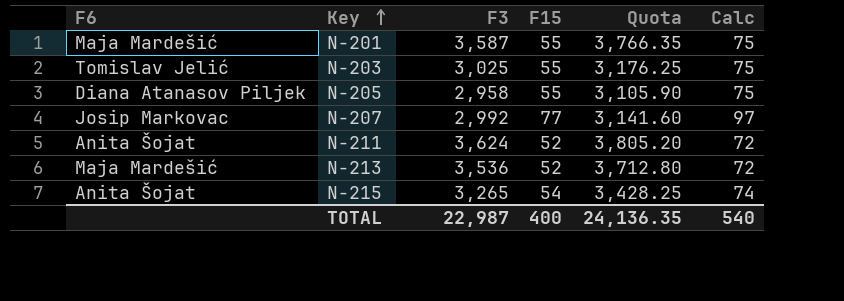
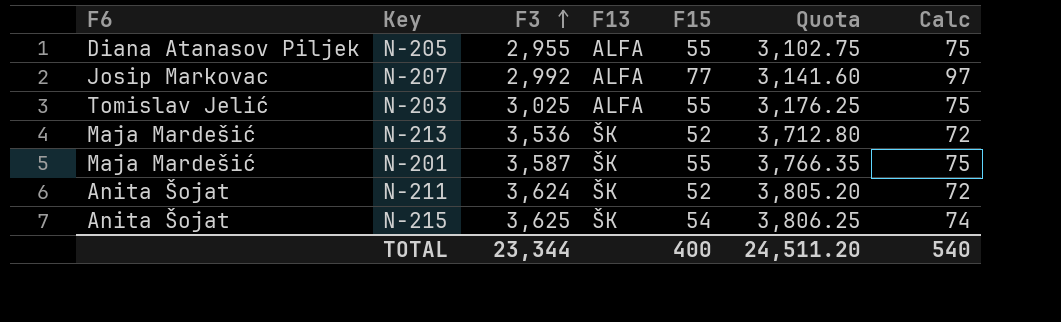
row order: Key ascending -> F3 ascending
column F13 | position: none -> 4
N-205 | F3: 2,958 -> 2,955
N-205 | Quota: 3,105.90 -> 3,102.75
N-215 | F3: 3,265 -> 3,625
N-215 | Quota: 3,428.25 -> 3,806.25
TOTAL | F3: 22,987 -> 23,344
TOTAL | Quota: 24,136.35 -> 24,511.20

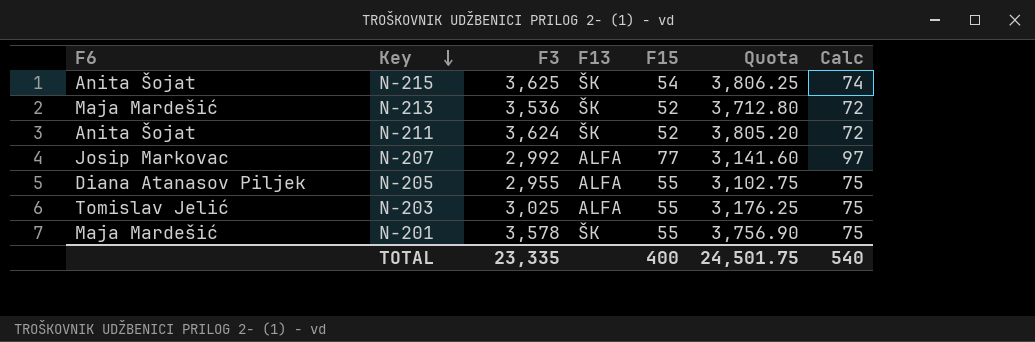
row order: F3 ascending -> Key descending
N-201 | F3: 3,587 -> 3,578
N-201 | Quota: 3,766.35 -> 3,756.90
TOTAL | F3: 23,344 -> 23,335
TOTAL | Quota: 24,511.20 -> 24,501.75

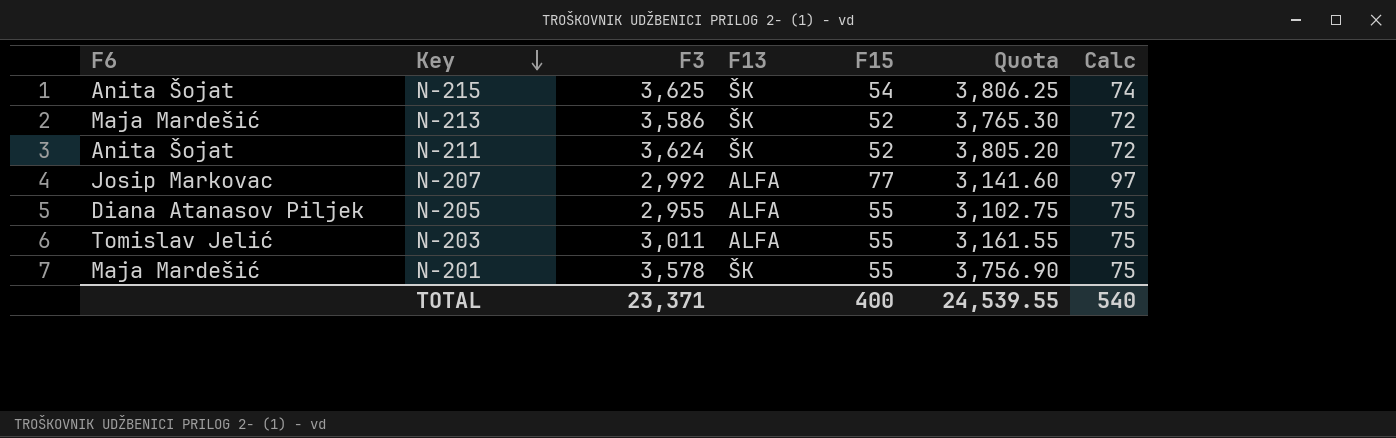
N-213 | F3: 3,536 -> 3,586
N-213 | Quota: 3,712.80 -> 3,765.30
N-203 | F3: 3,025 -> 3,011
N-203 | Quota: 3,176.25 -> 3,161.55
TOTAL | F3: 23,335 -> 23,371
TOTAL | Quota: 24,501.75 -> 24,539.55

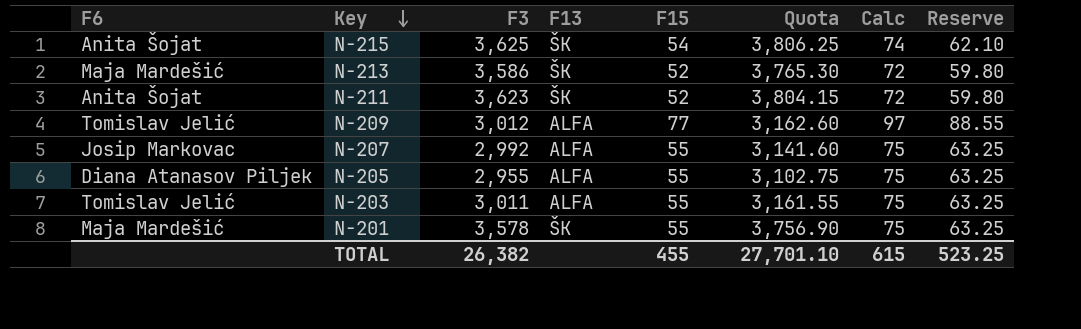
column Reserve | formula: none -> [F15] * 1.15
N-211 | F3: 3,624 -> 3,623
N-211 | Quota: 3,805.20 -> 3,804.15
row N-209: none -> Tomislav Jelić | 3,012 | ALFA | 77 | 3,162.60 | 97 | 88.55
N-207 | F15: 77 -> 55
N-207 | Calc: 97 -> 75
TOTAL | F3: 23,371 -> 26,382
TOTAL | F15: 400 -> 455
TOTAL | Quota: 24,539.55 -> 27,701.10
TOTAL | Calc: 540 -> 615

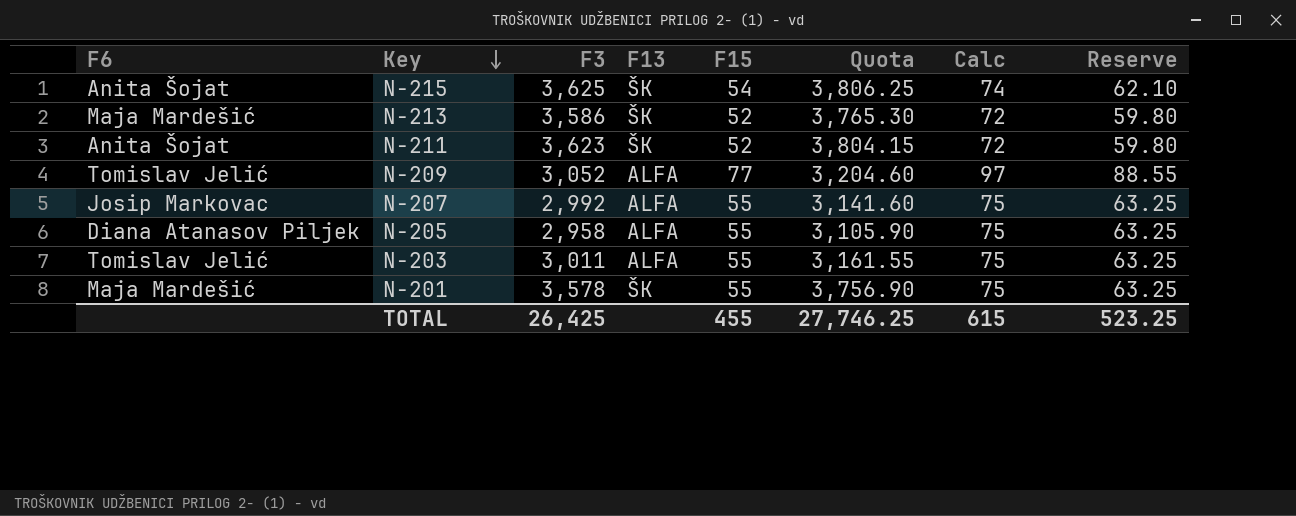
N-209 | F3: 3,012 -> 3,052
N-209 | Quota: 3,162.60 -> 3,204.60
N-205 | F3: 2,955 -> 2,958
N-205 | Quota: 3,102.75 -> 3,105.90
TOTAL | F3: 26,382 -> 26,425
TOTAL | Quota: 27,701.10 -> 27,746.25

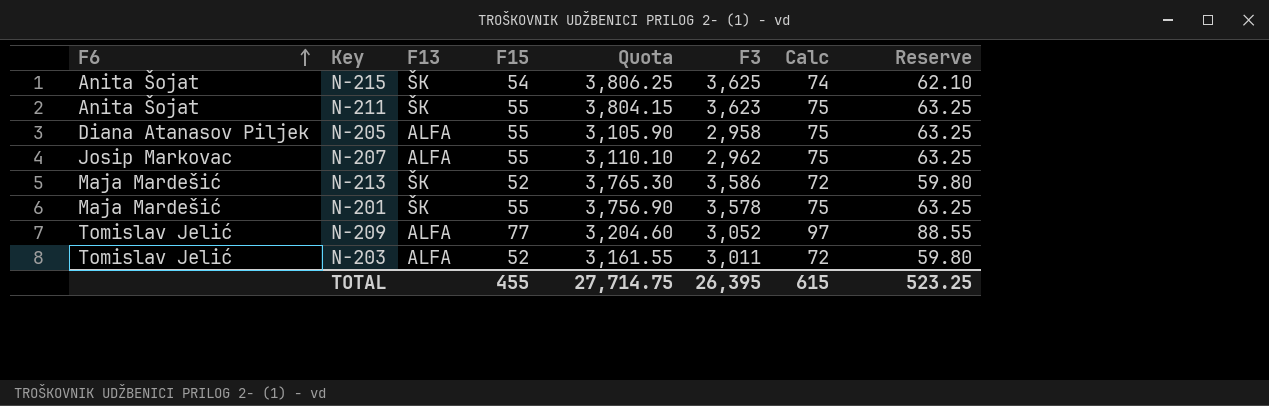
row order: Key descending -> F6 ascending
column F3 | position: 3 -> 6
N-211 | F15: 52 -> 55
N-211 | Calc: 72 -> 75
N-211 | Reserve: 59.80 -> 63.25
N-207 | Quota: 3,141.60 -> 3,110.10
N-207 | F3: 2,992 -> 2,962
N-203 | F15: 55 -> 52
N-203 | Calc: 75 -> 72
N-203 | Reserve: 63.25 -> 59.80
TOTAL | Quota: 27,746.25 -> 27,714.75
TOTAL | F3: 26,425 -> 26,395

